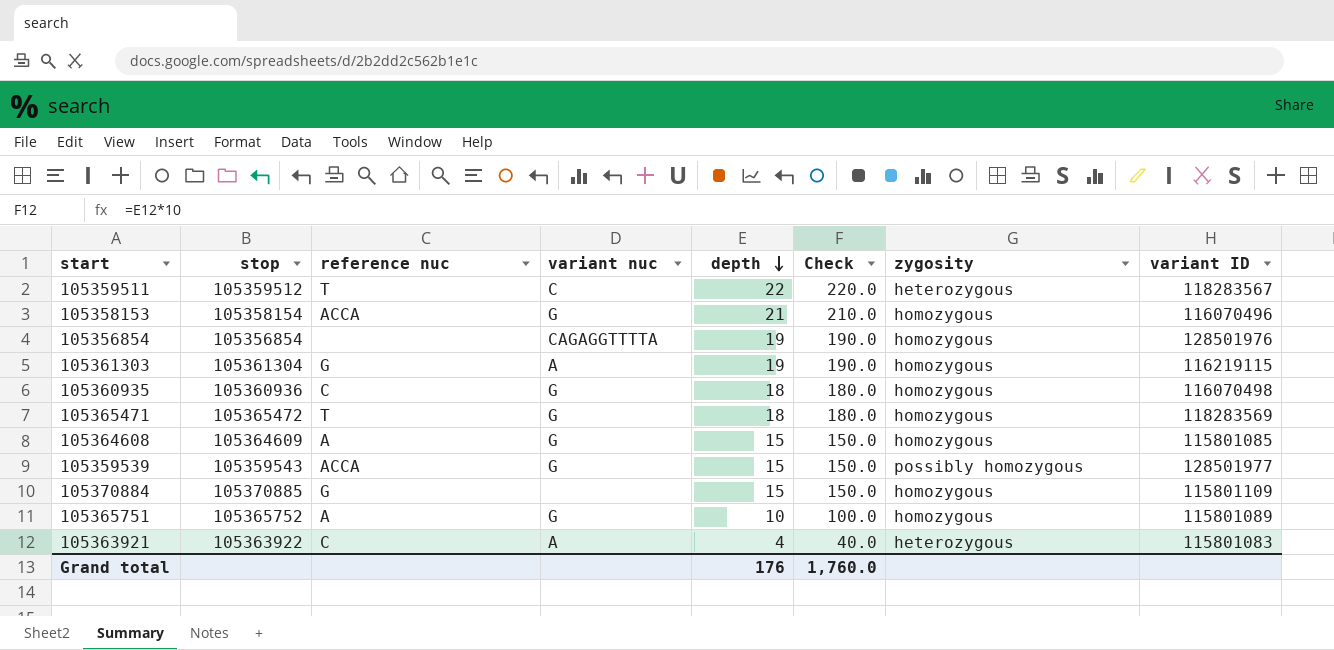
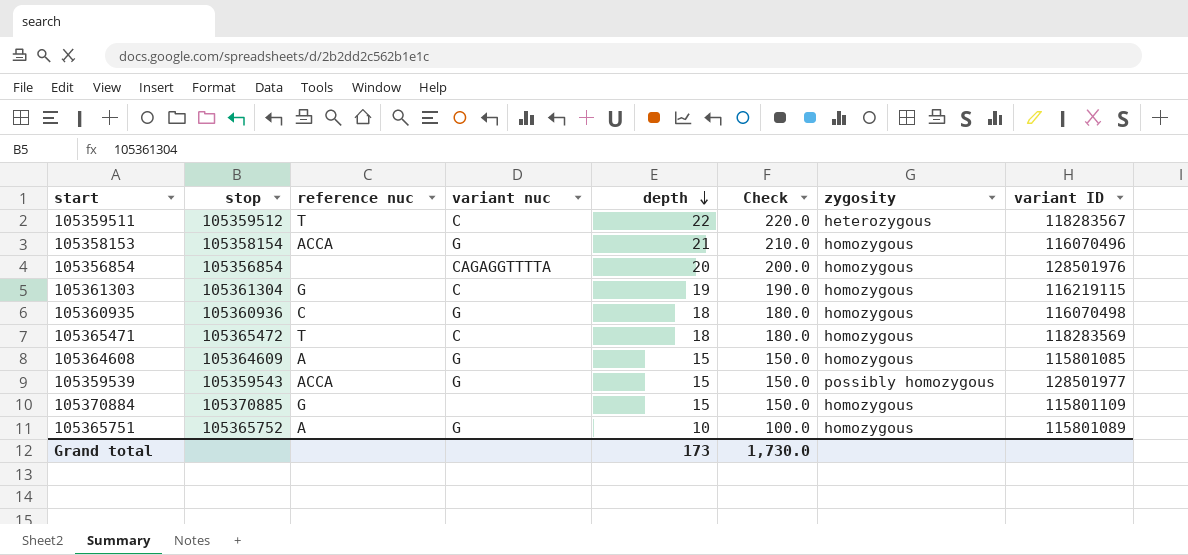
row 105363921: 105363922 | C | A | 4 | 40.0 | heterozygous | 115801083 -> none
105356854 | depth: 19 -> 20
105356854 | Check: 190.0 -> 200.0
105361303 | variant nuc: A -> C
105365471 | variant nuc: G -> C
Grand total | depth: 176 -> 173
Grand total | Check: 1,760.0 -> 1,730.0

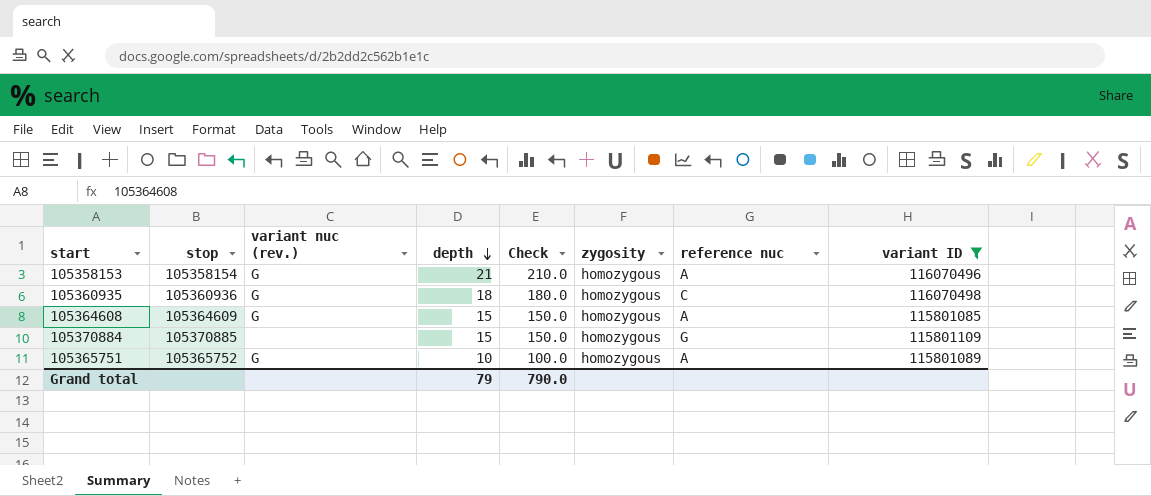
filter: none -> variant ID <= 116070498
column name: variant nuc -> variant nuc (rev.)
column reference nuc | position: 3 -> 7
105358153 | reference nuc: ACCA -> A
Grand total | depth: 173 -> 79
Grand total | Check: 1,730.0 -> 790.0

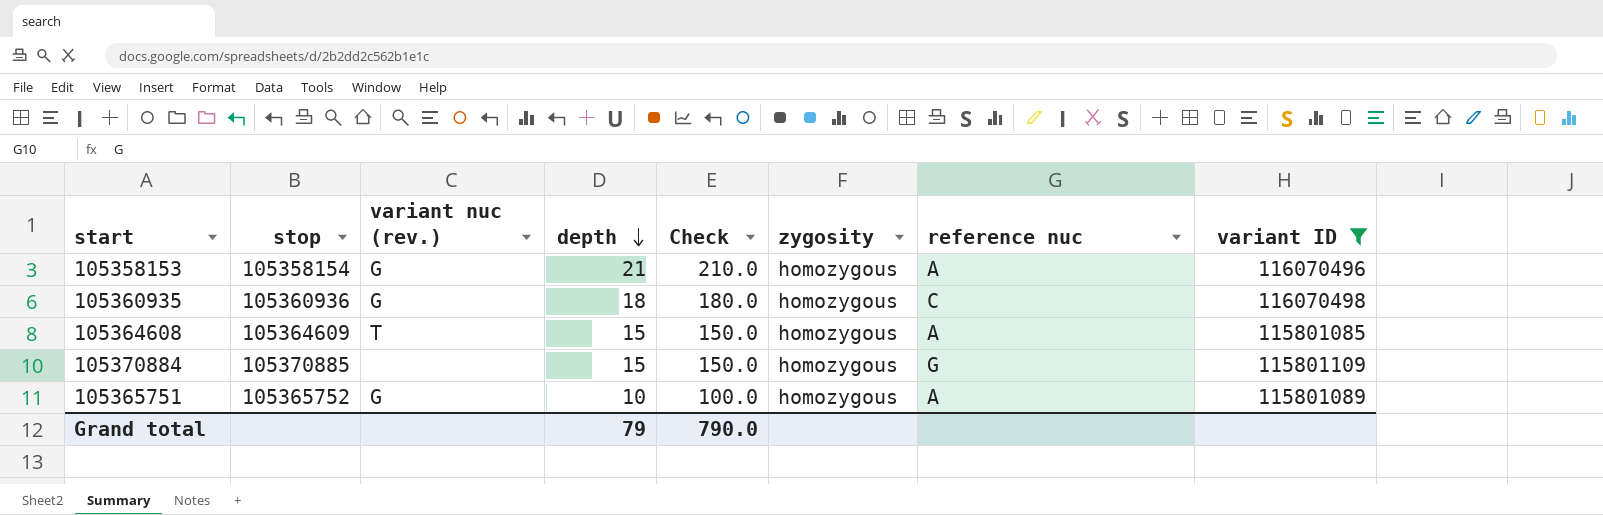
105364608 | variant nuc (rev.): G -> T

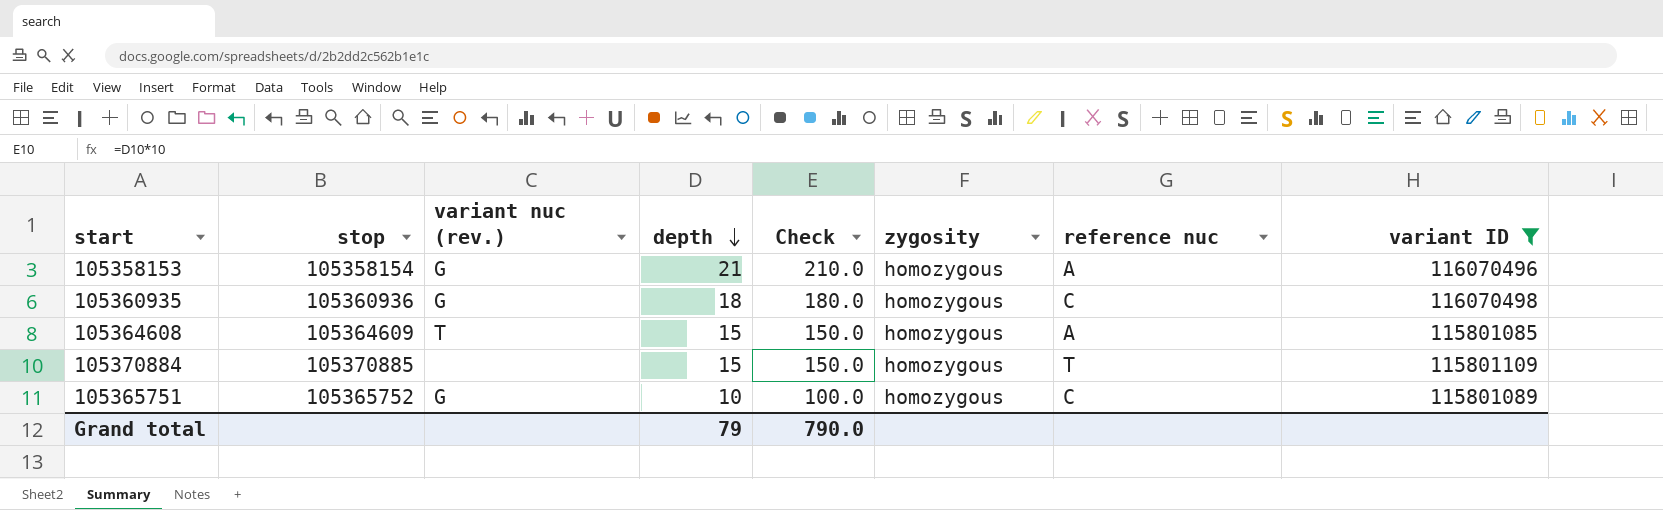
105370884 | reference nuc: G -> T
105365751 | reference nuc: A -> C

